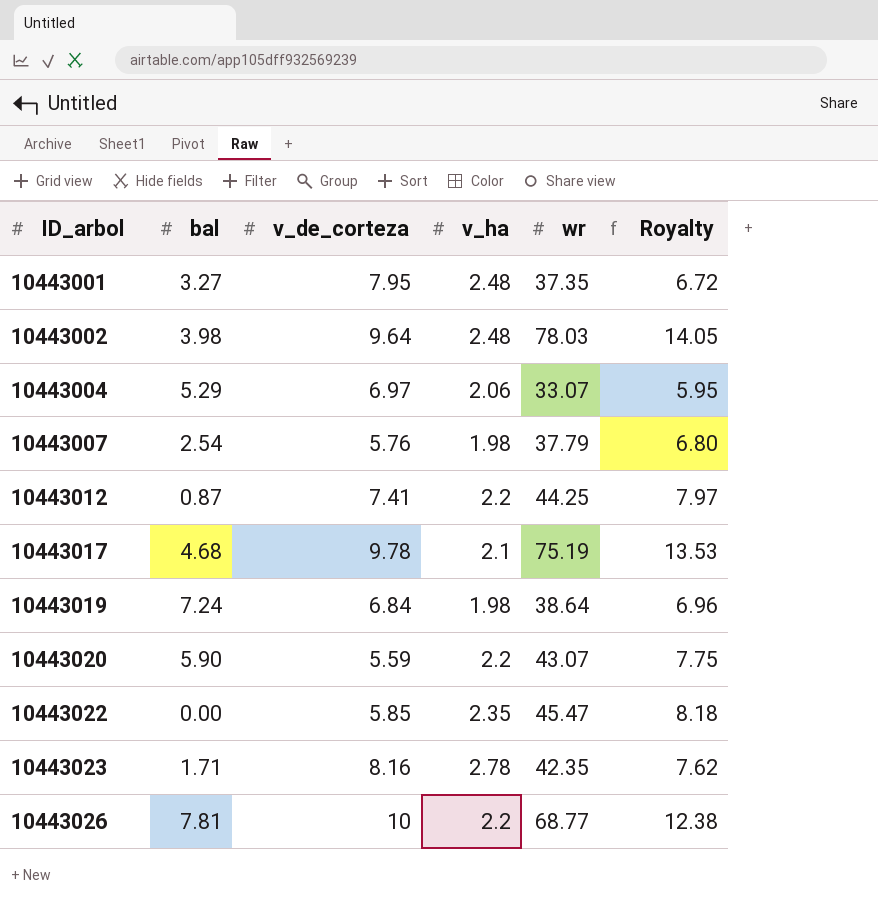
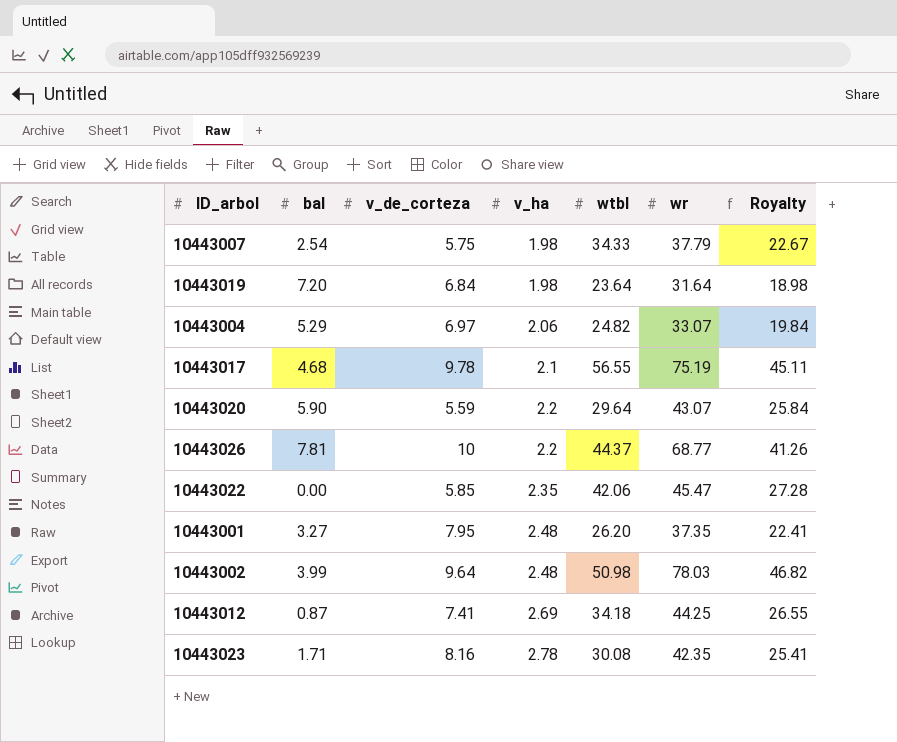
row order: ID_arbol ascending -> v_ha ascending
column wtbl | position: none -> 5
column Royalty | formula: [wr] * 0.18 -> [wr] * 0.6
10443007 | v_de_corteza: 5.76 -> 5.75
10443019 | bal: 7.24 -> 7.20
10443019 | wr: 38.64 -> 31.64
10443002 | bal: 3.98 -> 3.99
10443012 | v_ha: 2.2 -> 2.69

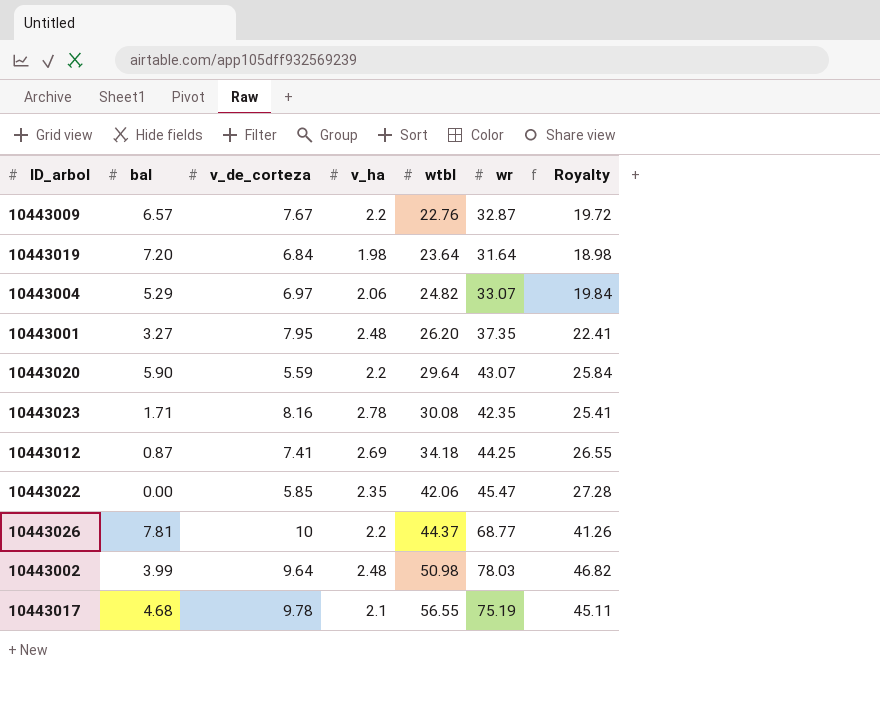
row order: v_ha ascending -> wtbl ascending
row 10443007: 2.54 | 5.75 | 1.98 | 34.33 | 37.79 | 22.67 -> none
row 10443009: none -> 6.57 | 7.67 | 2.2 | 22.76 | 32.87 | 19.72

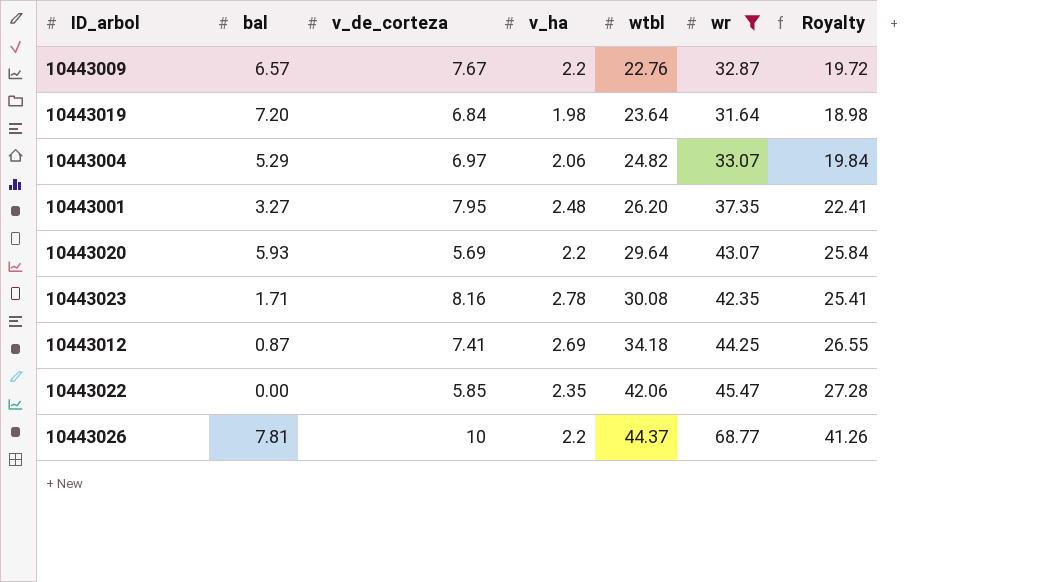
filter: none -> wr <= 68.77
10443020 | bal: 5.90 -> 5.93
10443020 | v_de_corteza: 5.59 -> 5.69

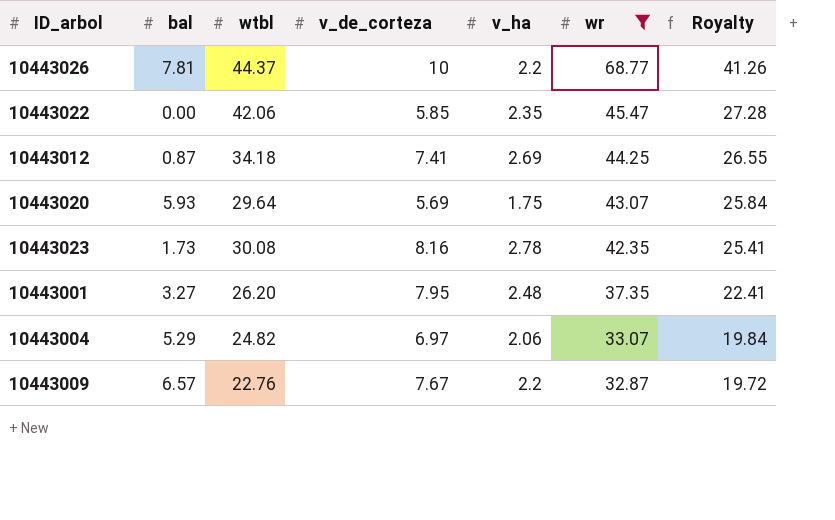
row order: wtbl ascending -> wr descending
column wtbl | position: 5 -> 3
row 10443019: 7.20 | 6.84 | 1.98 | 23.64 | 31.64 | 18.98 -> none
10443020 | v_ha: 2.2 -> 1.75
10443023 | bal: 1.71 -> 1.73

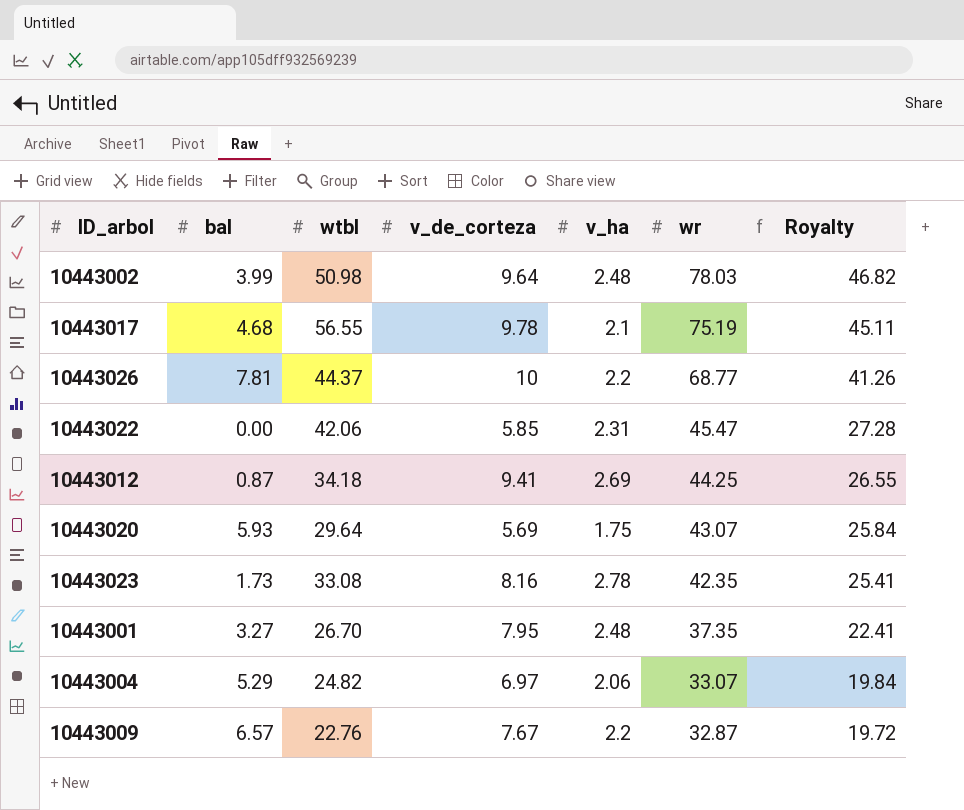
filter: wr <= 68.77 -> none
10443022 | v_ha: 2.35 -> 2.31
10443012 | v_de_corteza: 7.41 -> 9.41
10443023 | wtbl: 30.08 -> 33.08
10443001 | wtbl: 26.20 -> 26.70

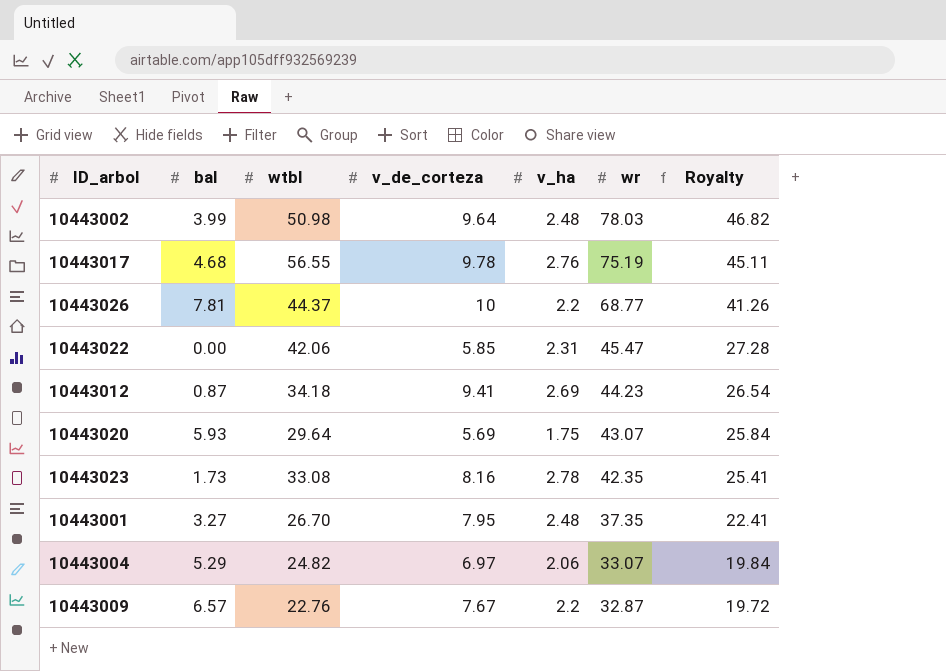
10443017 | v_ha: 2.1 -> 2.76
10443012 | wr: 44.25 -> 44.23
10443012 | Royalty: 26.55 -> 26.54

